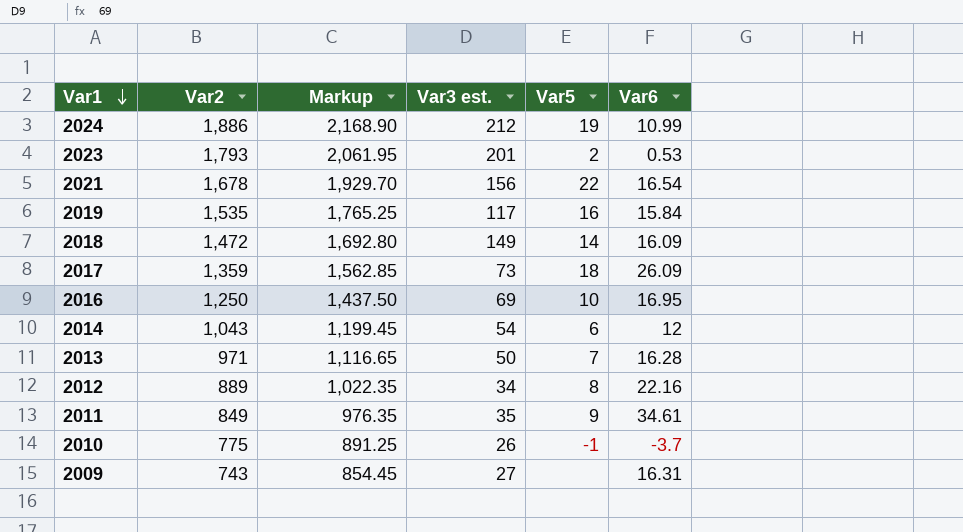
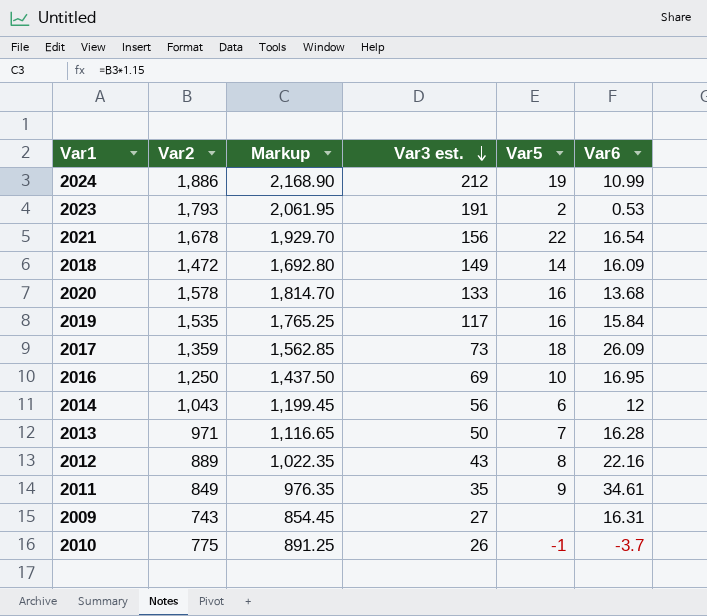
row order: Var1 descending -> Var3 est. descending
2023 | Var3 est.: 201 -> 191
row 2020: none -> 1,578 | 1,814.70 | 133 | 16 | 13.68
2014 | Var3 est.: 54 -> 56
2012 | Var3 est.: 34 -> 43

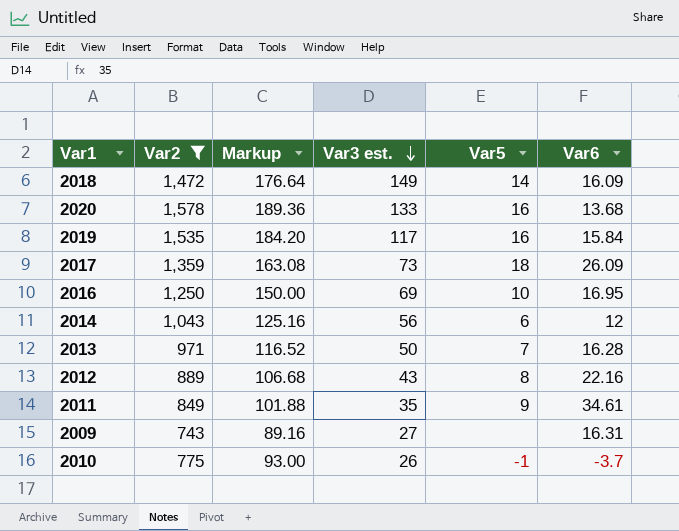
filter: none -> Var2 <= 1,578
column Markup | formula: [Var2] * 1.15 -> [Var2] * 0.12

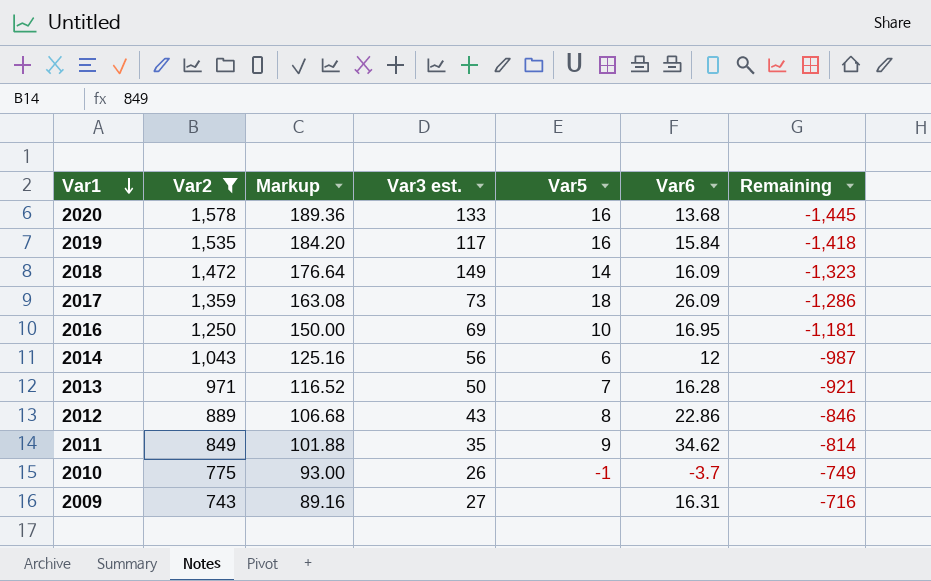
row order: Var3 est. descending -> Var1 descending
column Remaining | formula: none -> [Var3 est.] - [Var2]
2012 | Var6: 22.16 -> 22.86
2011 | Var6: 34.61 -> 34.62

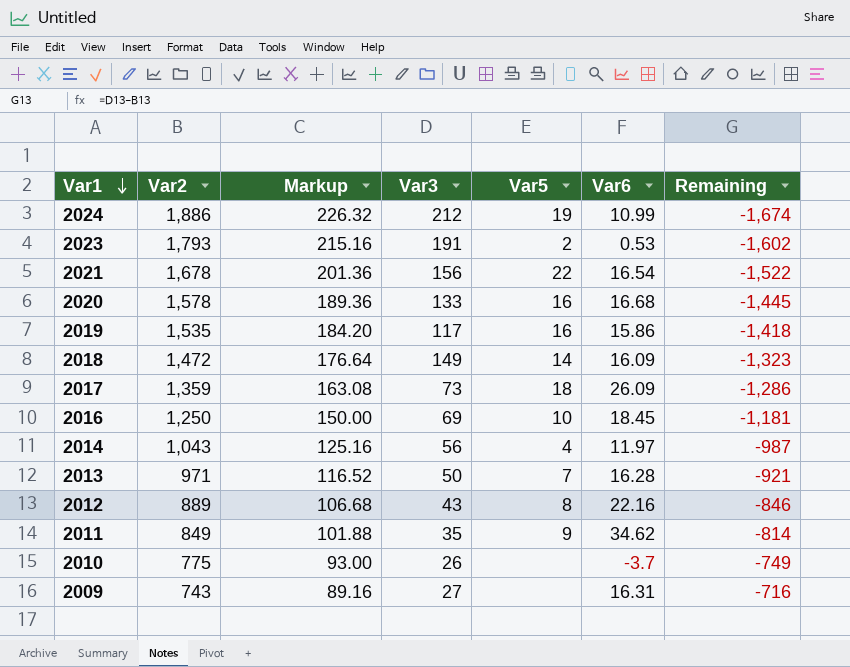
filter: Var2 <= 1,578 -> none
column name: Var3 est. -> Var3
2020 | Var6: 13.68 -> 16.68
2019 | Var6: 15.84 -> 15.86
2016 | Var6: 16.95 -> 18.45
2014 | Var5: 6 -> 4
2014 | Var6: 12 -> 11.97
2012 | Var6: 22.86 -> 22.16
2010 | Var5: -1 -> none

